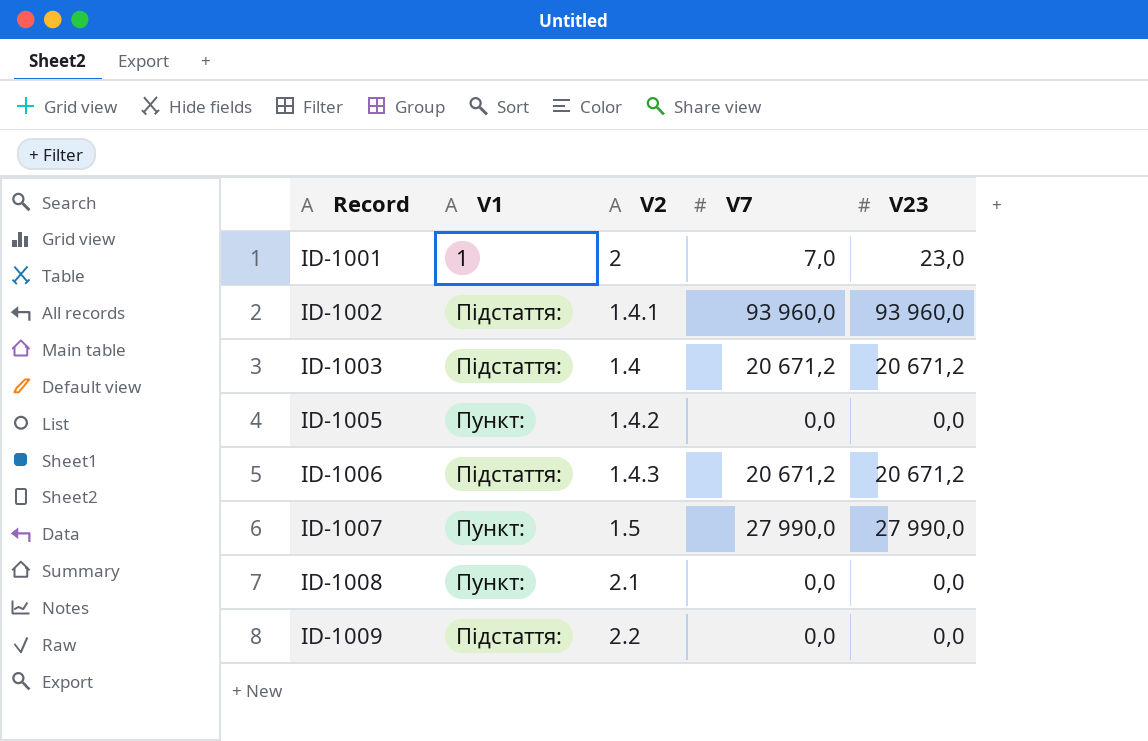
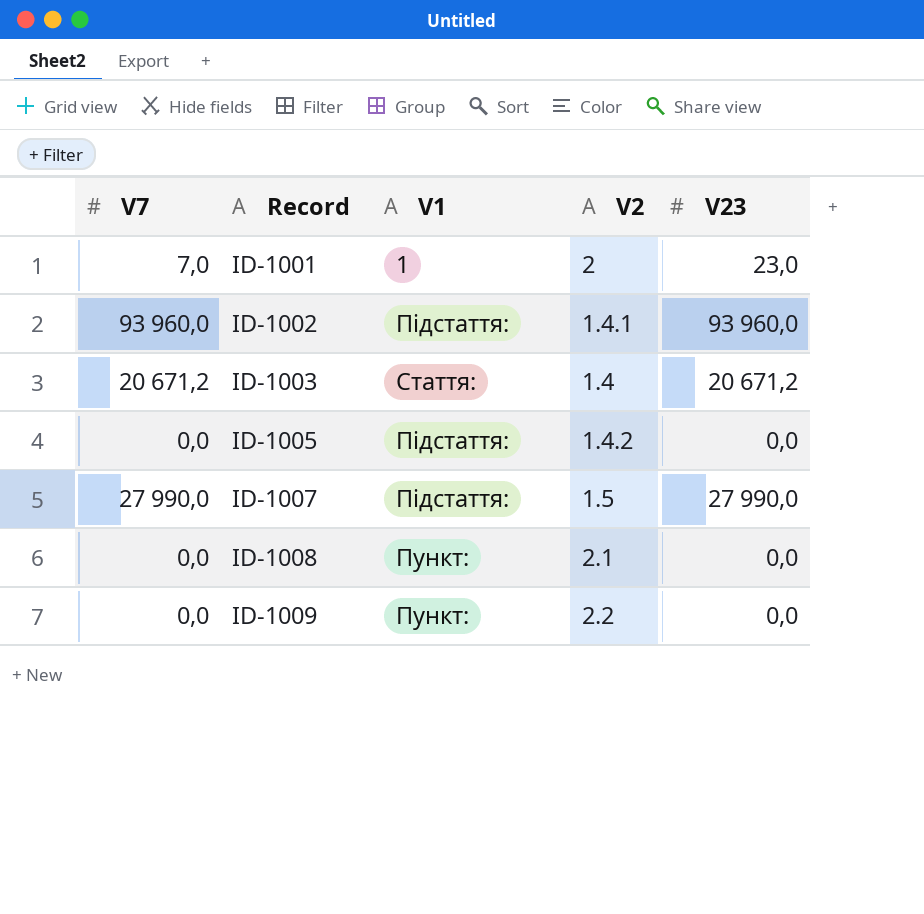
column V7 | position: 4 -> 1
row ID-1006: Підстаття: | 1.4.3 | 20 671,2 | 20 671,2 -> none
ID-1003 | V1: Підстаття: -> Стаття:
ID-1005 | V1: Пункт: -> Підстаття:
ID-1007 | V1: Пункт: -> Підстаття:
ID-1009 | V1: Підстаття: -> Пункт:

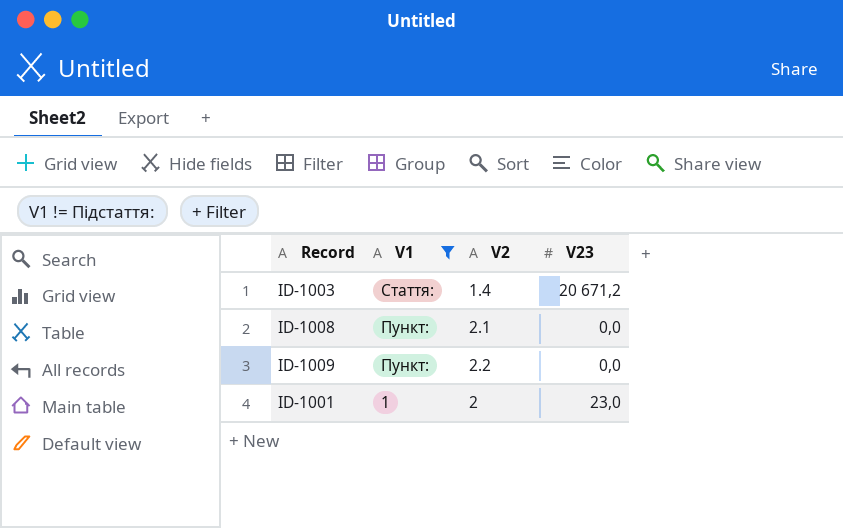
filter: none -> V1 != Підстаття:
row order: Record ascending -> V1 descending
column V7 | position: 1 -> none

